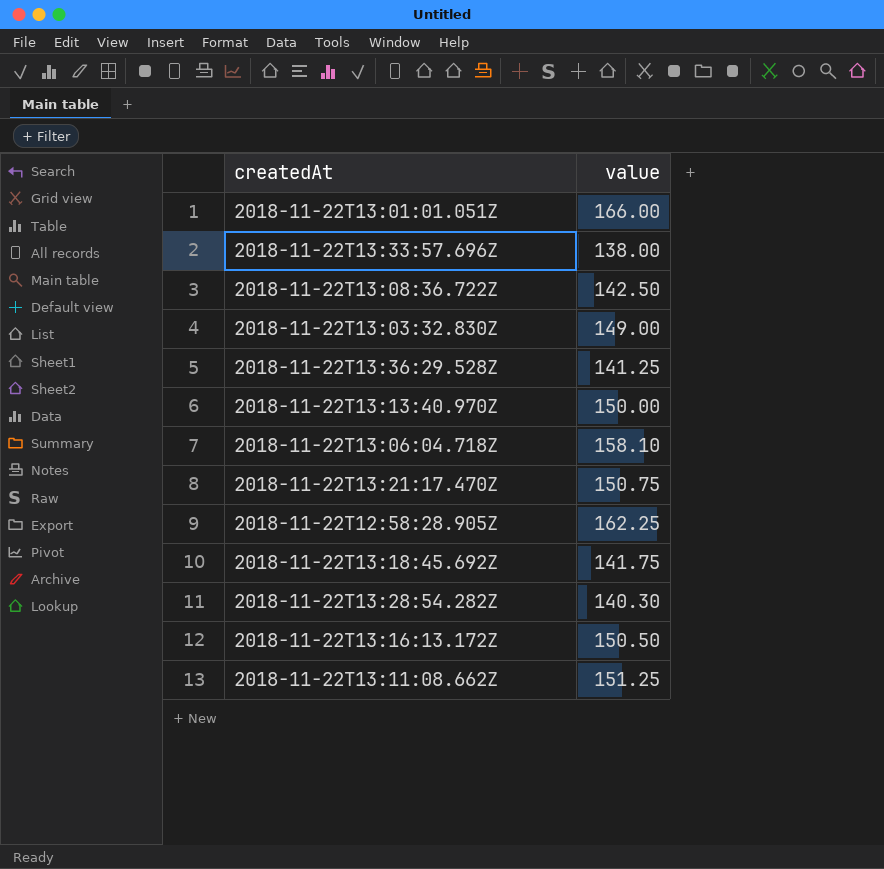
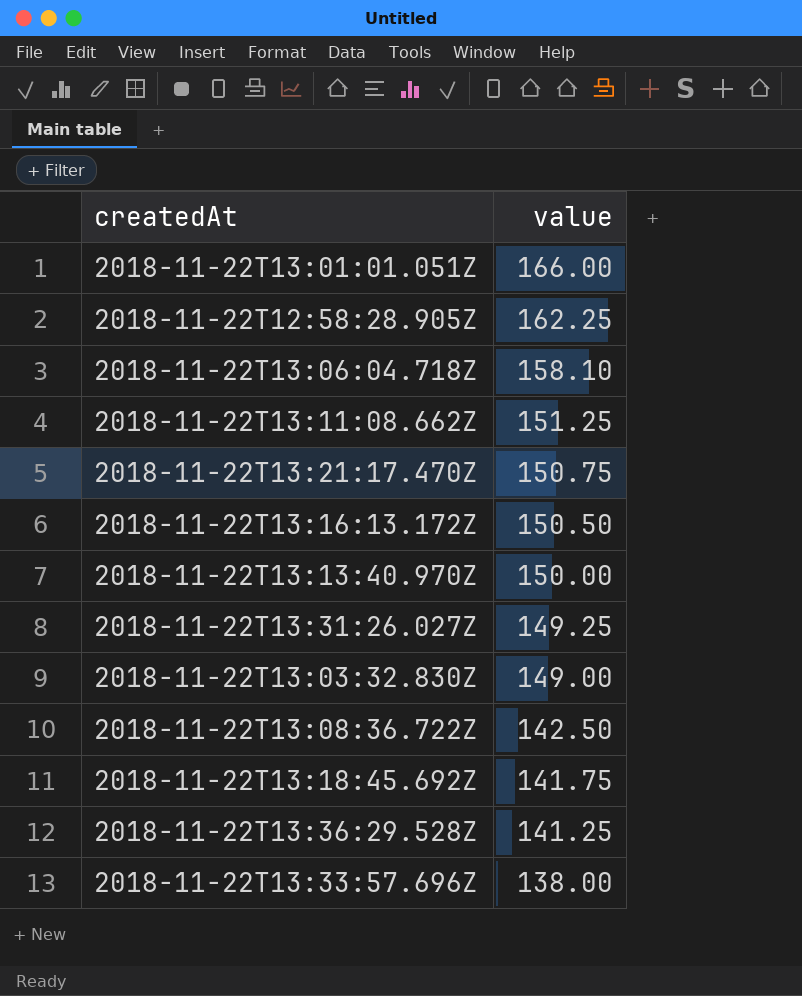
row order: none -> value descending
row 2018-11-22T13:28:54.282Z: 140.30 -> none
row 2018-11-22T13:31:26.027Z: none -> 149.25

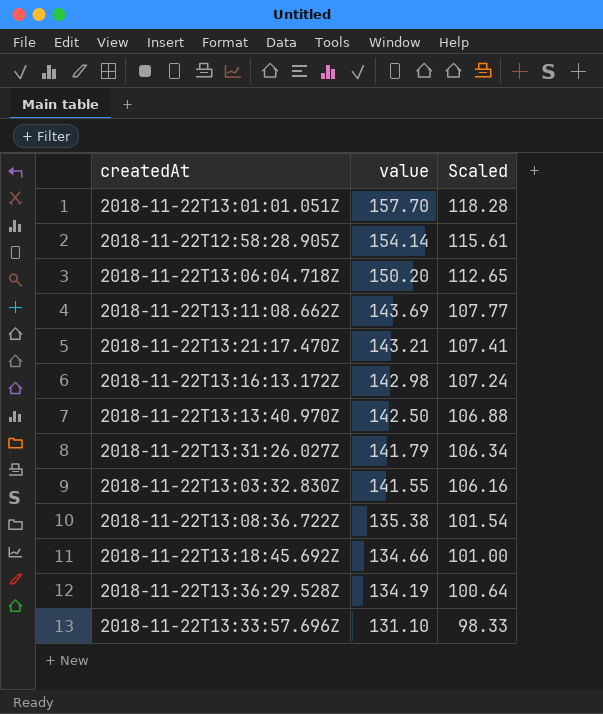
column Scaled | formula: none -> [value] * 0.75
2018-11-22T13:01:01.051Z | value: 166.00 -> 157.70
2018-11-22T12:58:28.905Z | value: 162.25 -> 154.14
2018-11-22T13:06:04.718Z | value: 158.10 -> 150.20
2018-11-22T13:11:08.662Z | value: 151.25 -> 143.69
2018-11-22T13:21:17.470Z | value: 150.75 -> 143.21
2018-11-22T13:16:13.172Z | value: 150.50 -> 142.98
2018-11-22T13:13:40.970Z | value: 150.00 -> 142.50
2018-11-22T13:31:26.027Z | value: 149.25 -> 141.79
2018-11-22T13:03:32.830Z | value: 149.00 -> 141.55
2018-11-22T13:08:36.722Z | value: 142.50 -> 135.38
2018-11-22T13:18:45.692Z | value: 141.75 -> 134.66
2018-11-22T13:36:29.528Z | value: 141.25 -> 134.19
2018-11-22T13:33:57.696Z | value: 138.00 -> 131.10

